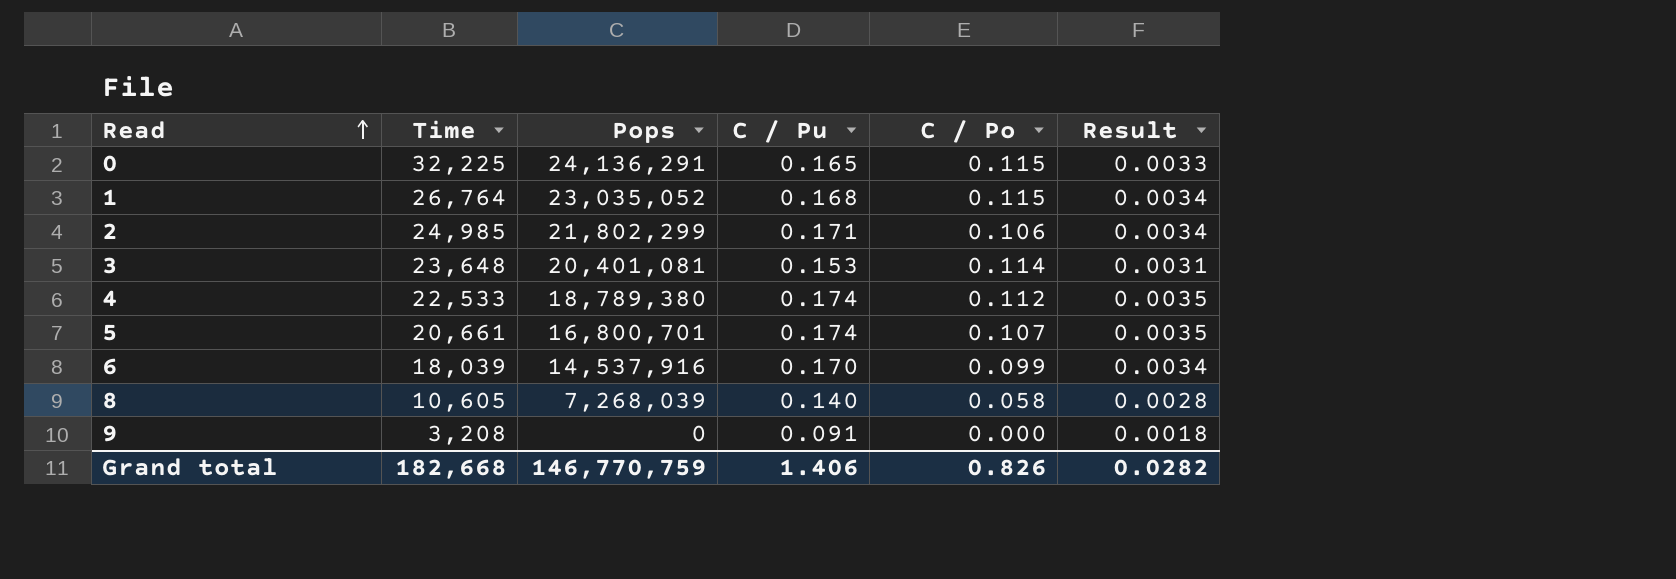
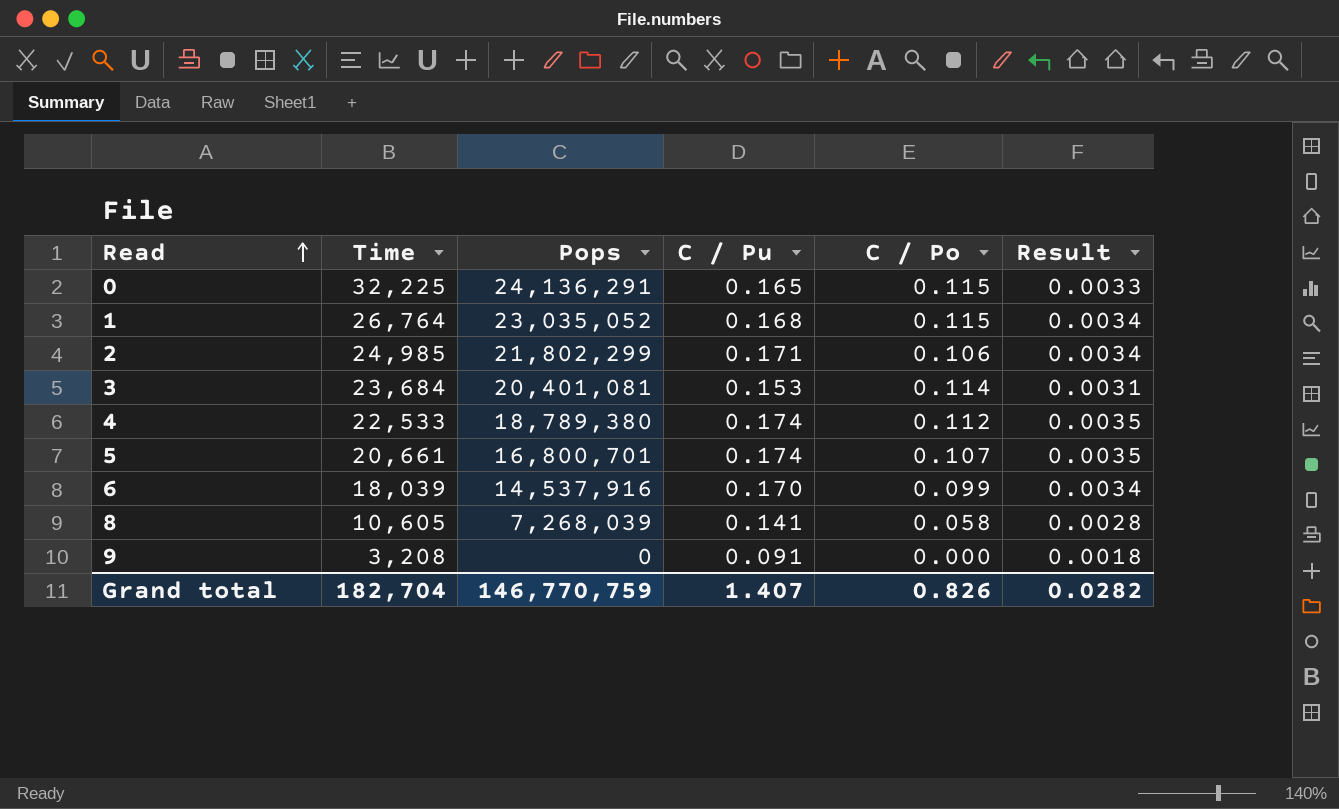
3 | Time: 23,648 -> 23,684
8 | C / Pu: 0.140 -> 0.141
Grand total | Time: 182,668 -> 182,704
Grand total | C / Pu: 1.406 -> 1.407

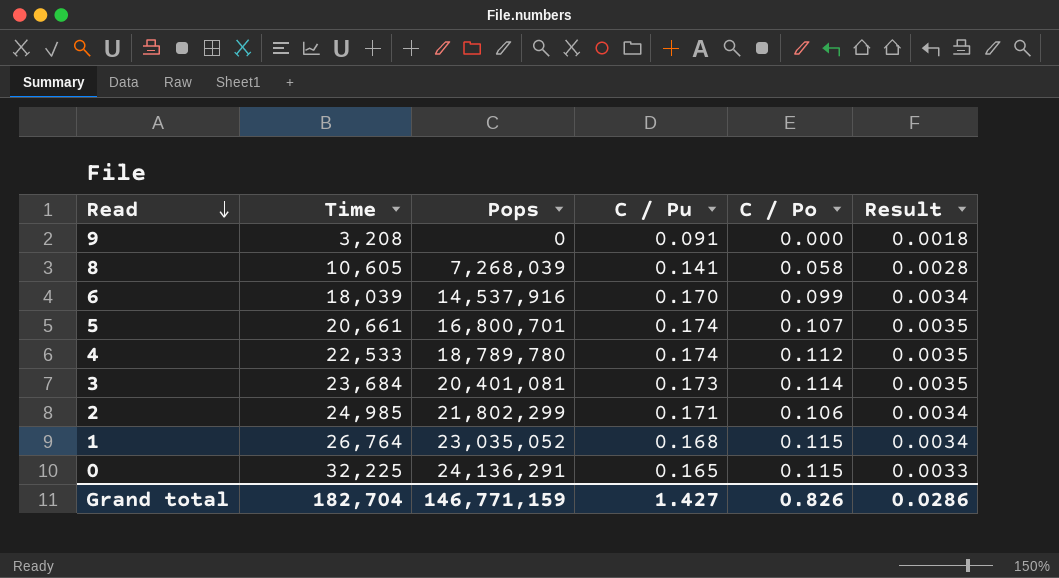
row order: Read ascending -> Read descending
4 | Pops: 18,789,380 -> 18,789,780
3 | C / Pu: 0.153 -> 0.173
3 | Result: 0.0031 -> 0.0035
Grand total | Pops: 146,770,759 -> 146,771,159
Grand total | C / Pu: 1.407 -> 1.427
Grand total | Result: 0.0282 -> 0.0286

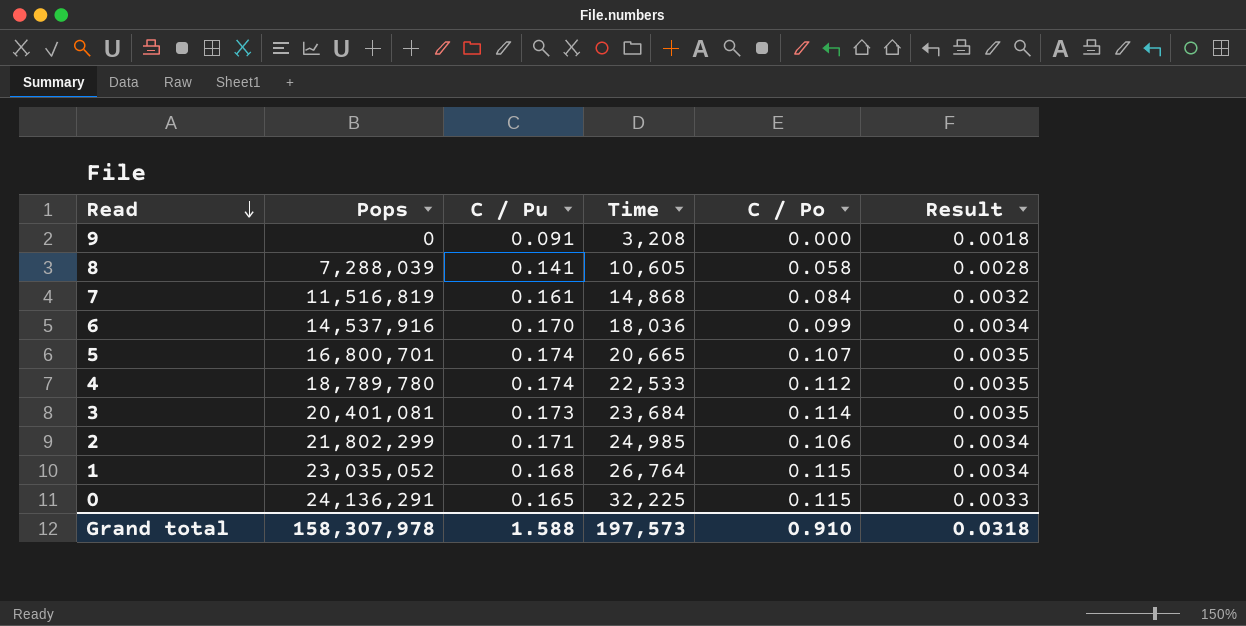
column Time | position: 2 -> 4
8 | Pops: 7,268,039 -> 7,288,039
row 7: none -> 11,516,819 | 0.161 | 14,868 | 0.084 | 0.0032
6 | Time: 18,039 -> 18,036
5 | Time: 20,661 -> 20,665
Grand total | Pops: 146,771,159 -> 158,307,978
Grand total | C / Pu: 1.427 -> 1.588
Grand total | Time: 182,704 -> 197,573
Grand total | C / Po: 0.826 -> 0.910
Grand total | Result: 0.0286 -> 0.0318

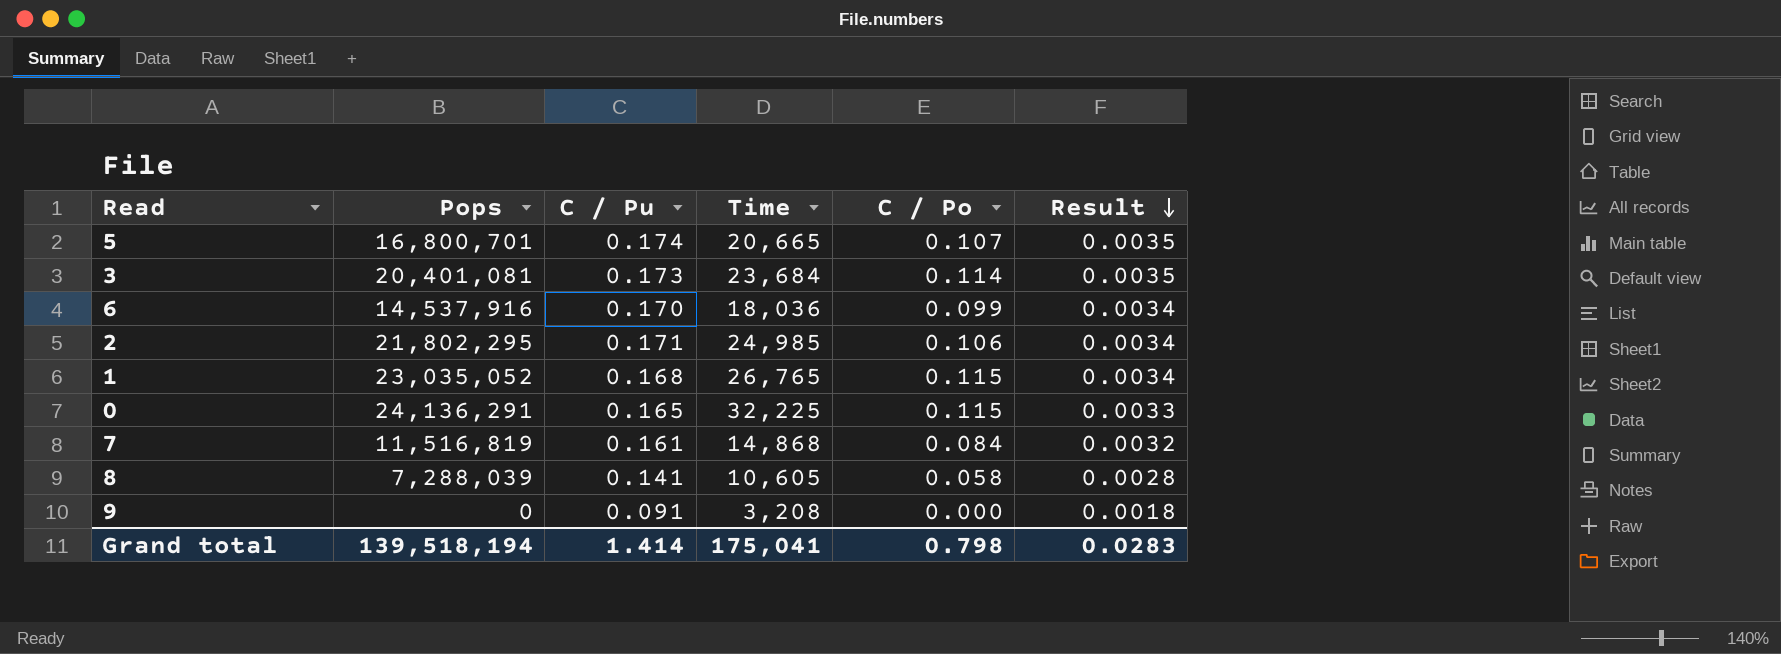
row order: Read descending -> Result descending
row 4: 18,789,780 | 0.174 | 22,533 | 0.112 | 0.0035 -> none
2 | Pops: 21,802,299 -> 21,802,295
1 | Time: 26,764 -> 26,765
Grand total | Pops: 158,307,978 -> 139,518,194
Grand total | C / Pu: 1.588 -> 1.414
Grand total | Time: 197,573 -> 175,041
Grand total | C / Po: 0.910 -> 0.798
Grand total | Result: 0.0318 -> 0.0283

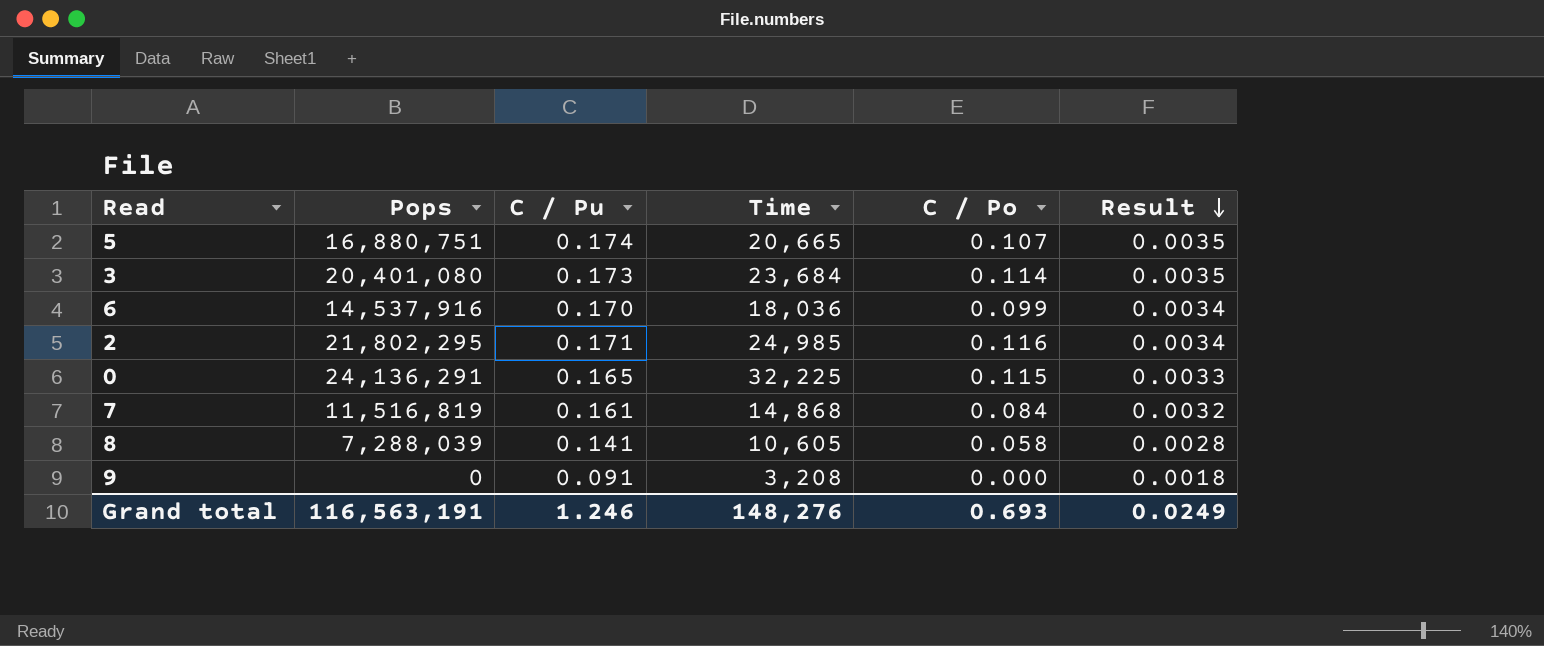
row 1: 23,035,052 | 0.168 | 26,765 | 0.115 | 0.0034 -> none
5 | Pops: 16,800,701 -> 16,880,751
3 | Pops: 20,401,081 -> 20,401,080
2 | C / Po: 0.106 -> 0.116
Grand total | Pops: 139,518,194 -> 116,563,191
Grand total | C / Pu: 1.414 -> 1.246
Grand total | Time: 175,041 -> 148,276
Grand total | C / Po: 0.798 -> 0.693
Grand total | Result: 0.0283 -> 0.0249

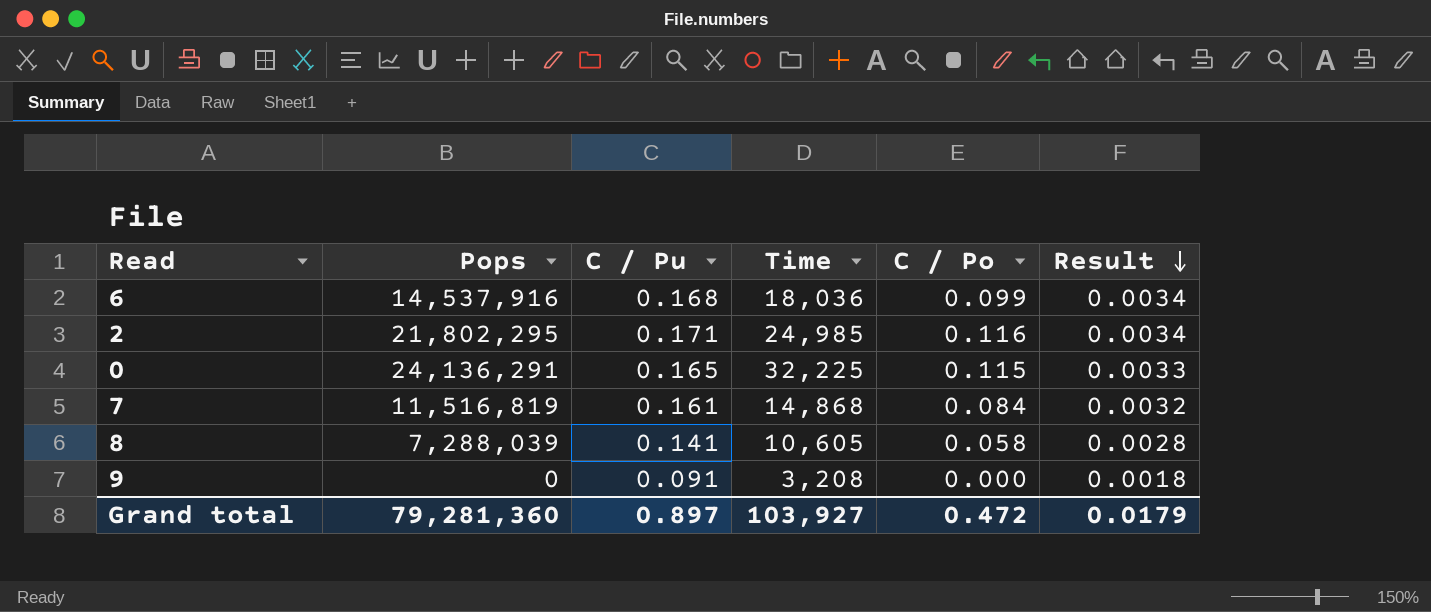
row 5: 16,880,751 | 0.174 | 20,665 | 0.107 | 0.0035 -> none
row 3: 20,401,080 | 0.173 | 23,684 | 0.114 | 0.0035 -> none
6 | C / Pu: 0.170 -> 0.168
Grand total | Pops: 116,563,191 -> 79,281,360
Grand total | C / Pu: 1.246 -> 0.897
Grand total | Time: 148,276 -> 103,927
Grand total | C / Po: 0.693 -> 0.472
Grand total | Result: 0.0249 -> 0.0179

